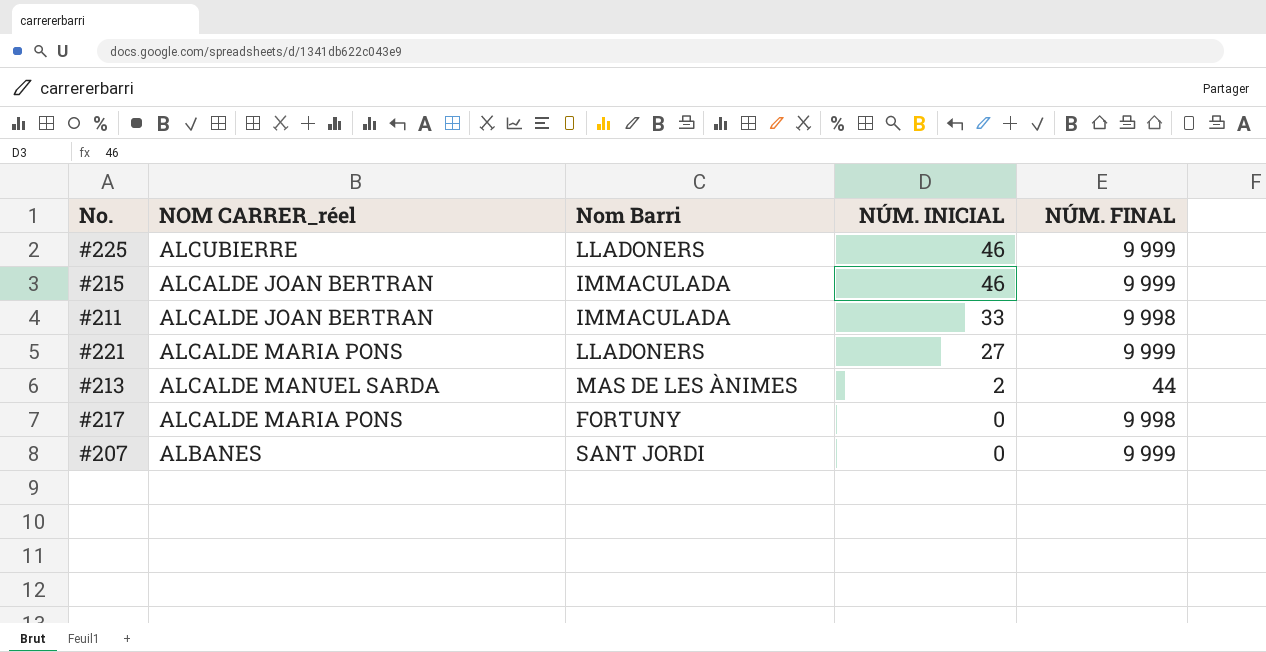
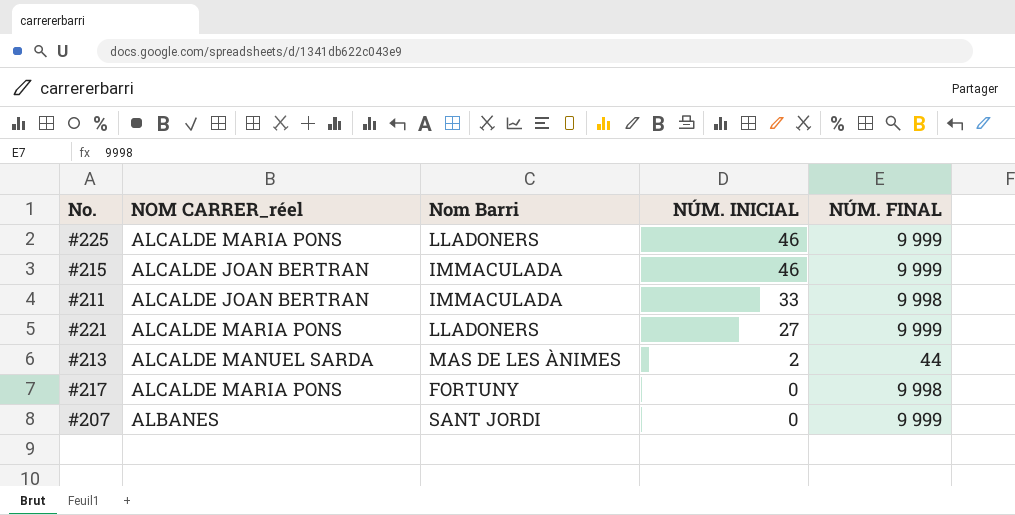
#225 | NOM CARRER_réel: ALCUBIERRE -> ALCALDE MARIA PONS

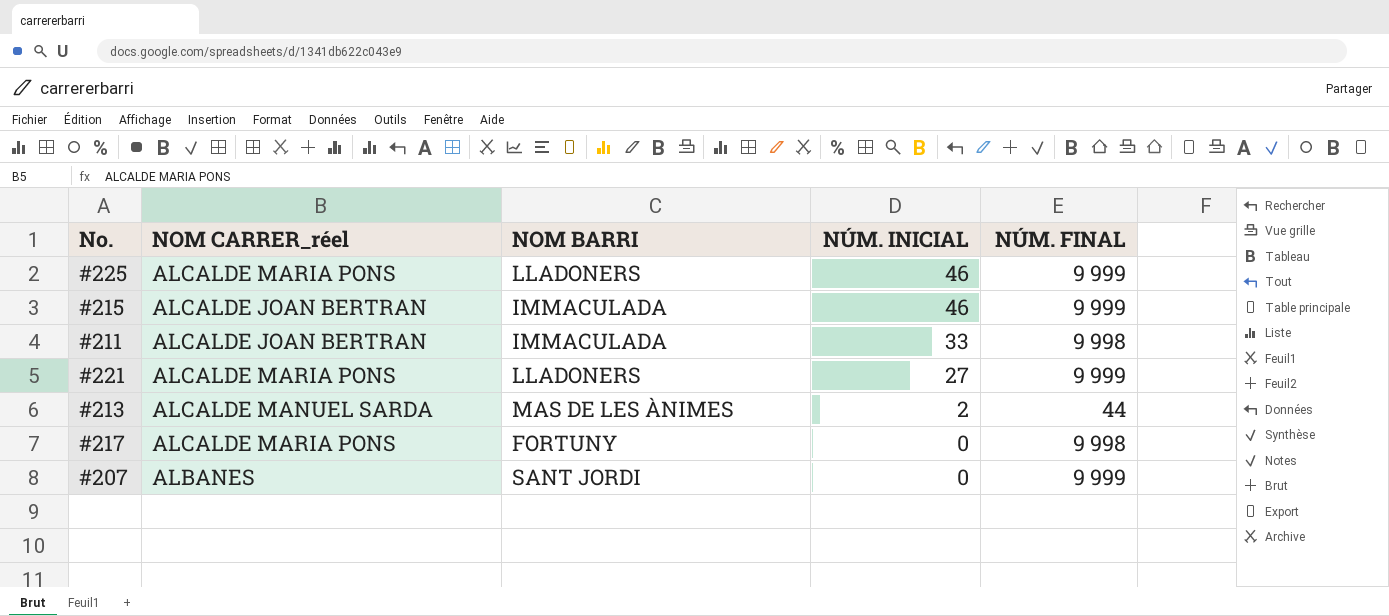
column name: Nom Barri -> NOM BARRI

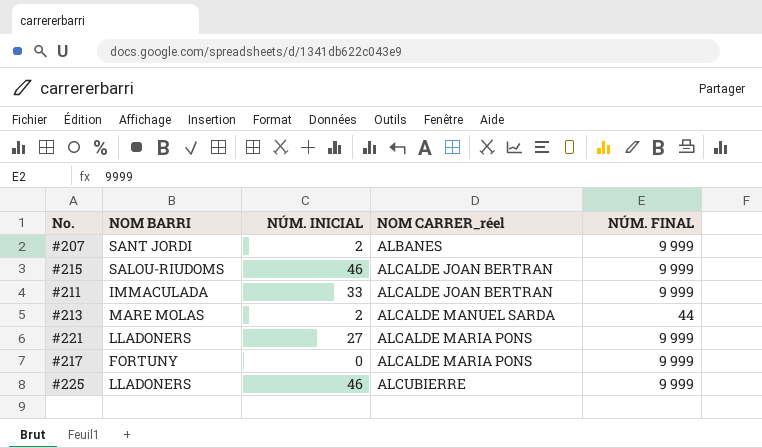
row order: NÚM. INICIAL descending -> NOM CARRER_réel ascending
column NOM CARRER_réel | position: 2 -> 4
#207 | NÚM. INICIAL: 0 -> 2
#215 | NOM BARRI: IMMACULADA -> SALOU-RIUDOMS
#211 | NÚM. FINAL: 9 998 -> 9 999
#213 | NOM BARRI: MAS DE LES ÀNIMES -> MARE MOLAS
#217 | NÚM. FINAL: 9 998 -> 9 999
#225 | NOM CARRER_réel: ALCALDE MARIA PONS -> ALCUBIERRE

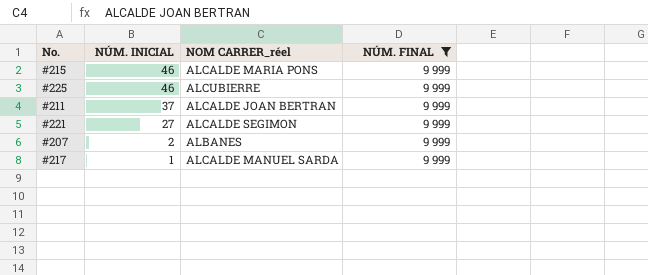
filter: none -> NÚM. FINAL = 9 999
row order: NOM CARRER_réel ascending -> NÚM. INICIAL descending
column NOM BARRI | position: 2 -> none
#215 | NOM CARRER_réel: ALCALDE JOAN BERTRAN -> ALCALDE MARIA PONS
#211 | NÚM. INICIAL: 33 -> 37
#221 | NOM CARRER_réel: ALCALDE MARIA PONS -> ALCALDE SEGIMON
#217 | NÚM. INICIAL: 0 -> 1
#217 | NOM CARRER_réel: ALCALDE MARIA PONS -> ALCALDE MANUEL SARDA

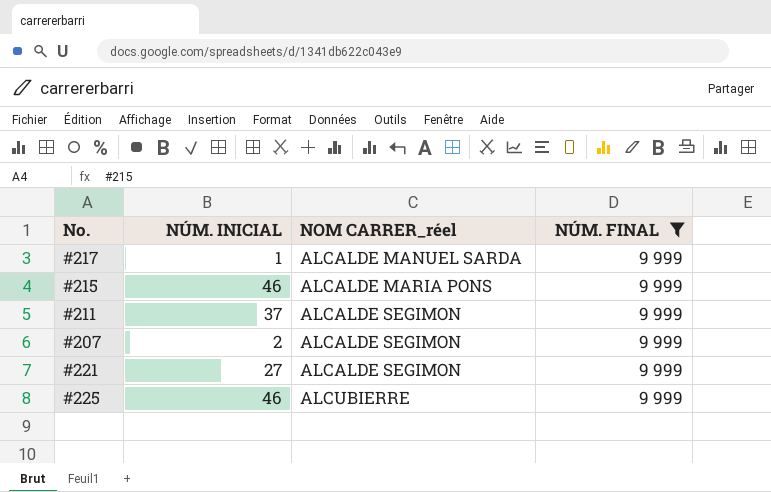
row order: NÚM. INICIAL descending -> NOM CARRER_réel ascending
#211 | NOM CARRER_réel: ALCALDE JOAN BERTRAN -> ALCALDE SEGIMON
#207 | NOM CARRER_réel: ALBANES -> ALCALDE SEGIMON

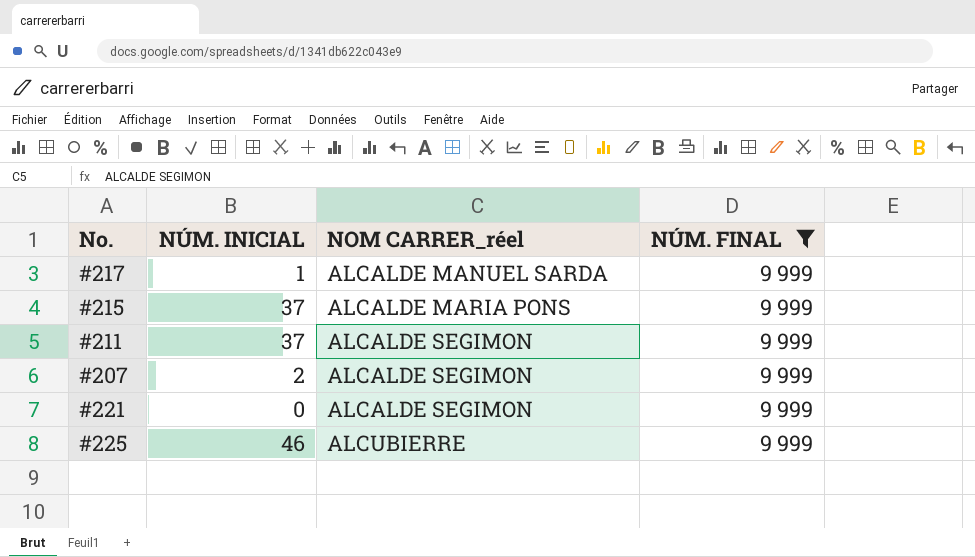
#215 | NÚM. INICIAL: 46 -> 37
#221 | NÚM. INICIAL: 27 -> 0

